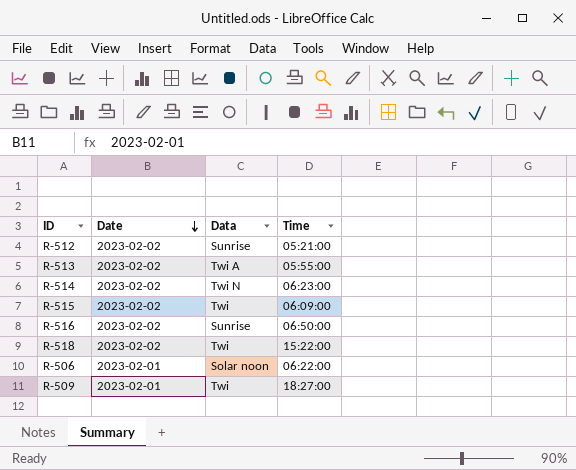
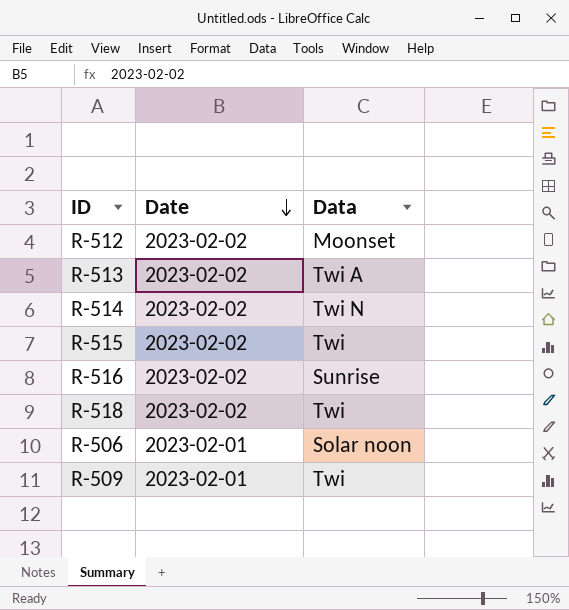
column Time | position: 4 -> none
R-512 | Data: Sunrise -> Moonset

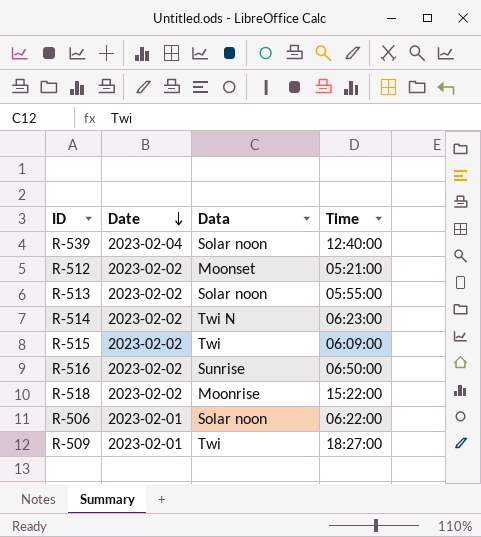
column Time | position: none -> 4
row R-539: none -> 2023-02-04 | Solar noon | 12:40:00
R-513 | Data: Twi A -> Solar noon
R-518 | Data: Twi -> Moonrise

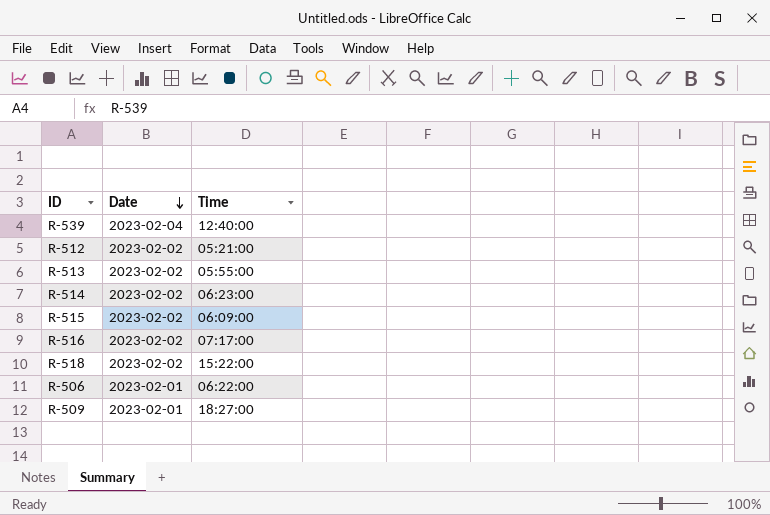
column Data | position: 3 -> none
R-516 | Time: 06:50:00 -> 07:17:00

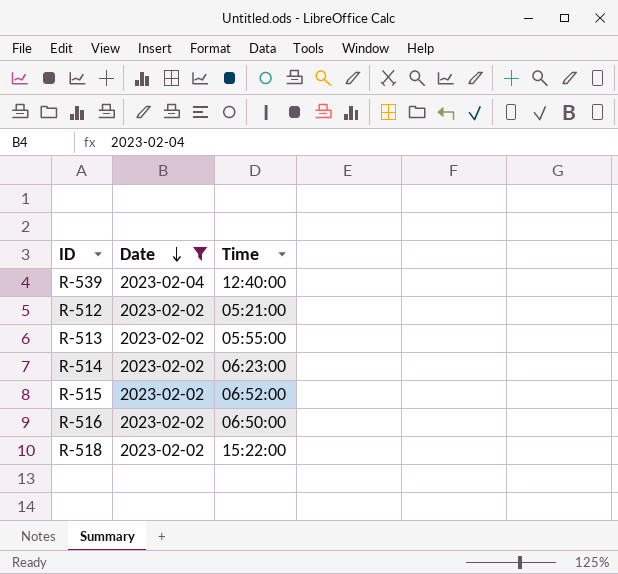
filter: none -> Date != 2023-02-01
R-515 | Time: 06:09:00 -> 06:52:00
R-516 | Time: 07:17:00 -> 06:50:00

